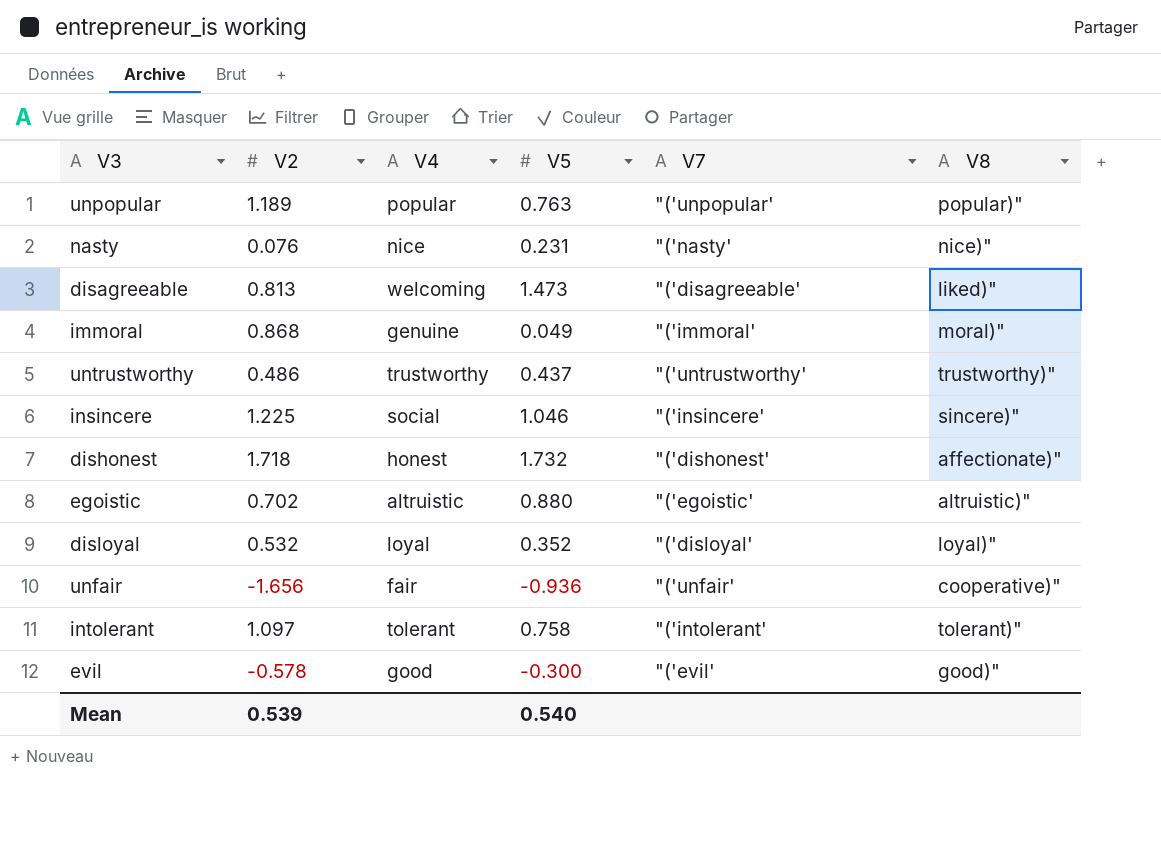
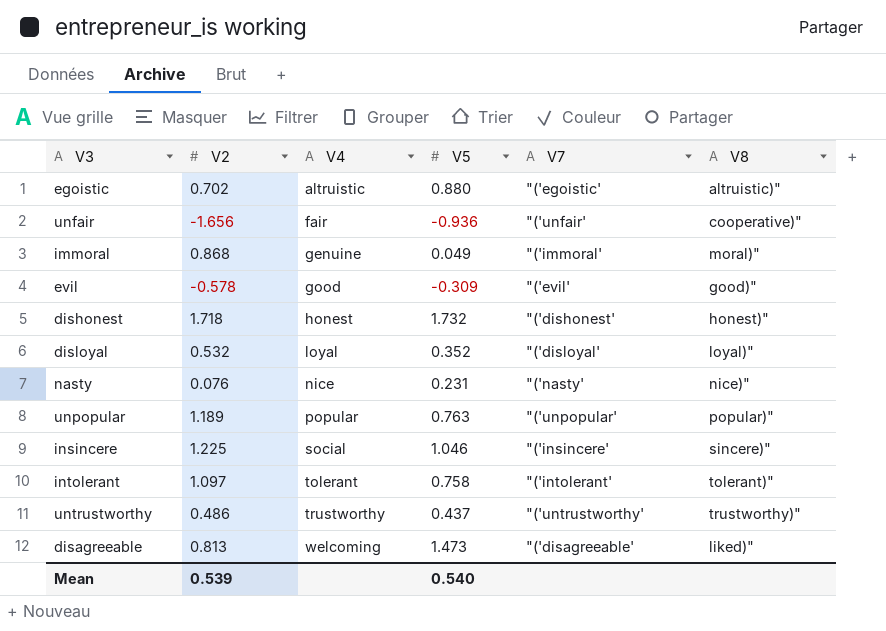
row order: none -> V4 ascending
evil | V5: -0.300 -> -0.309
dishonest | V8: affectionate)" -> honest)"

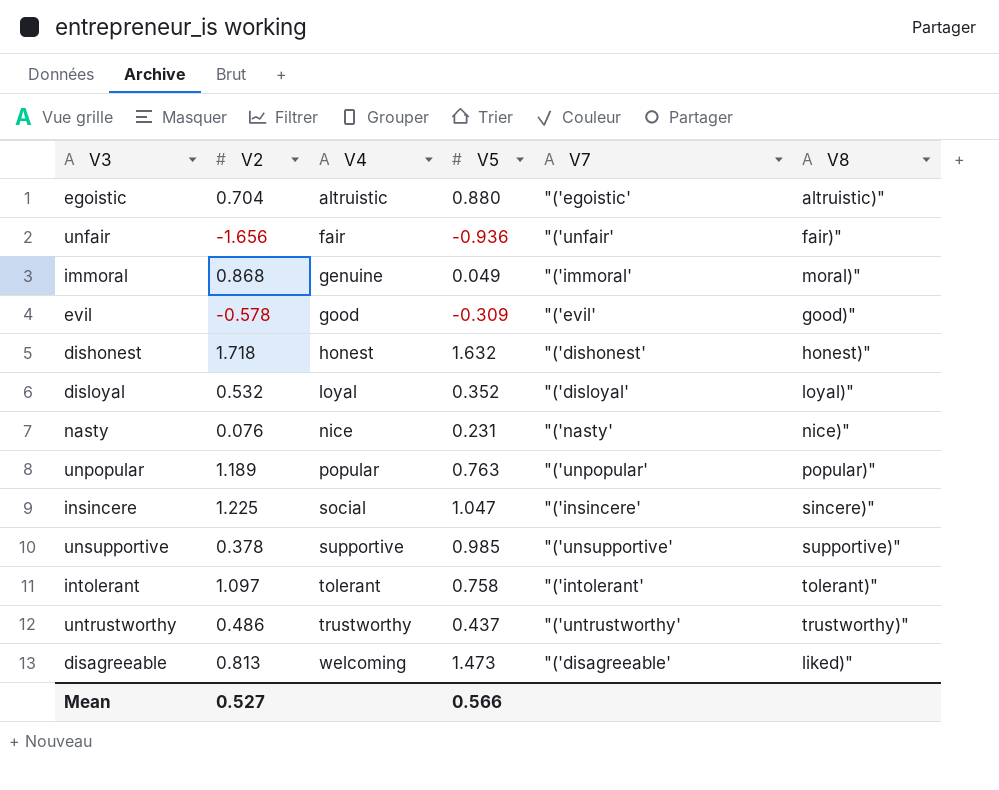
egoistic | V2: 0.702 -> 0.704
unfair | V8: cooperative)" -> fair)"
dishonest | V5: 1.732 -> 1.632
insincere | V5: 1.046 -> 1.047
row unsupportive: none -> 0.378 | supportive | 0.985 | "('unsupportive' | supportive)"
Mean | V2: 0.539 -> 0.527
Mean | V5: 0.540 -> 0.566

